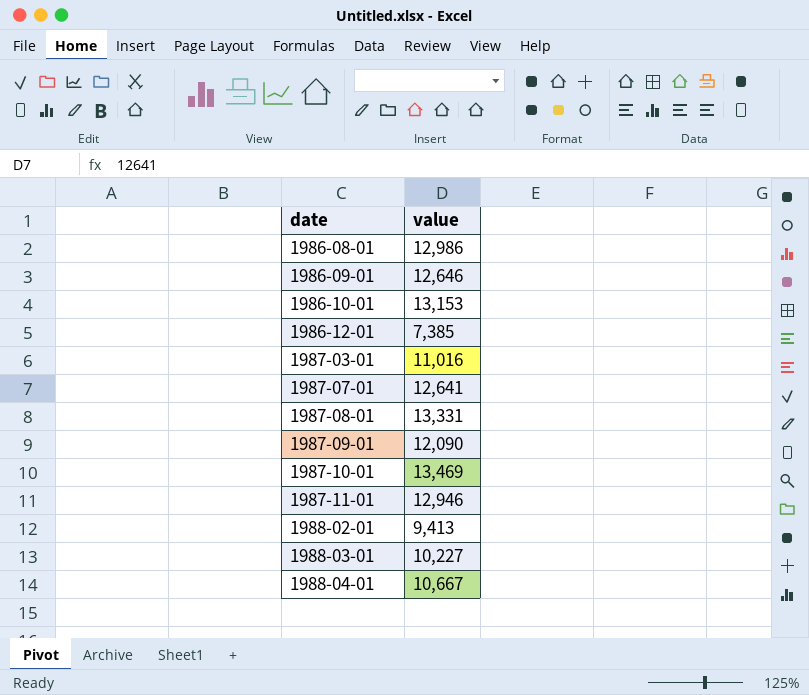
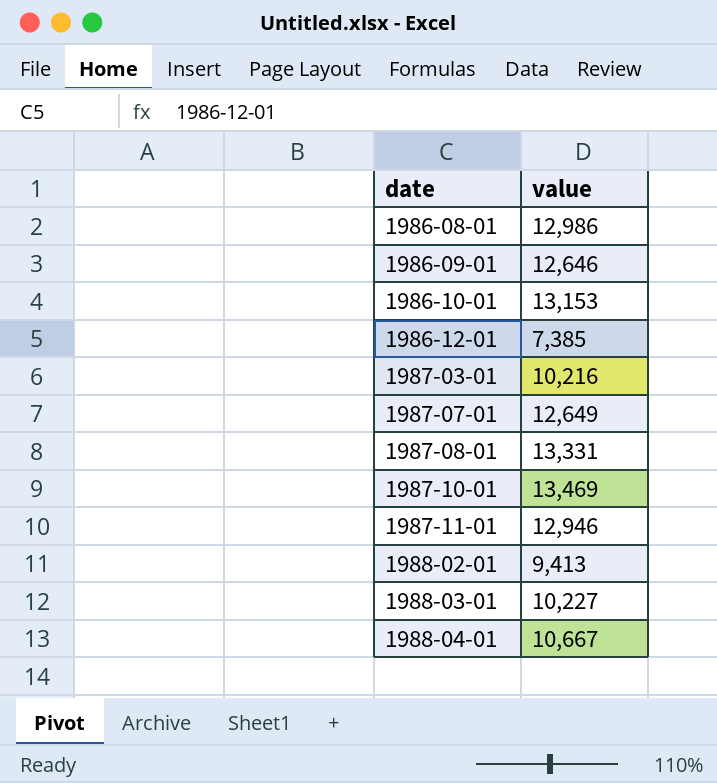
row 1987-09-01: 12,090 -> none
1987-03-01 | value: 11,016 -> 10,216
1987-07-01 | value: 12,641 -> 12,649

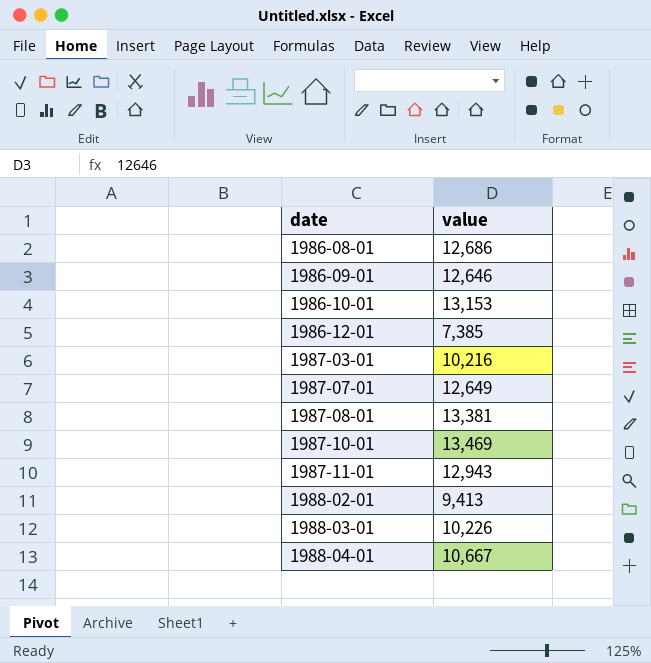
1986-08-01 | value: 12,986 -> 12,686
1987-08-01 | value: 13,331 -> 13,381
1987-11-01 | value: 12,946 -> 12,943
1988-03-01 | value: 10,227 -> 10,226

